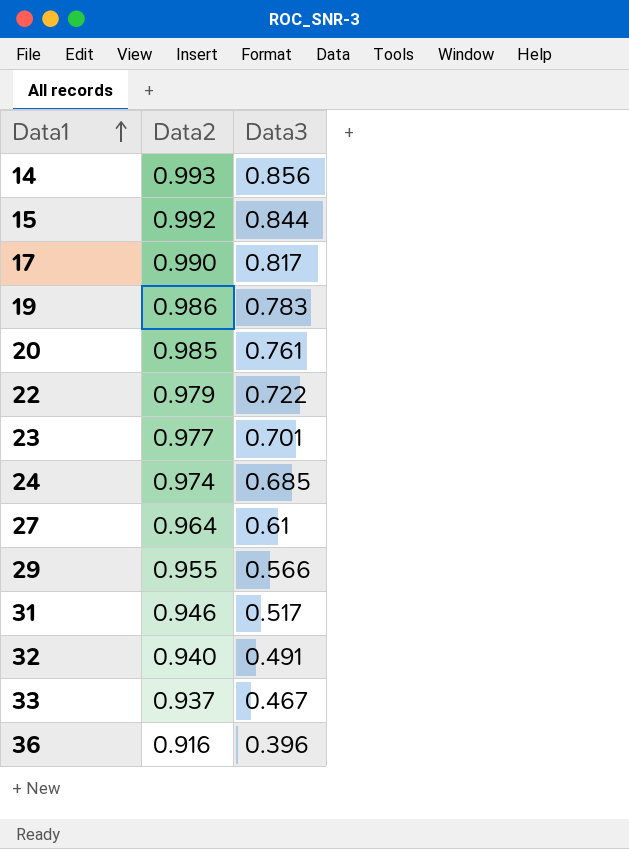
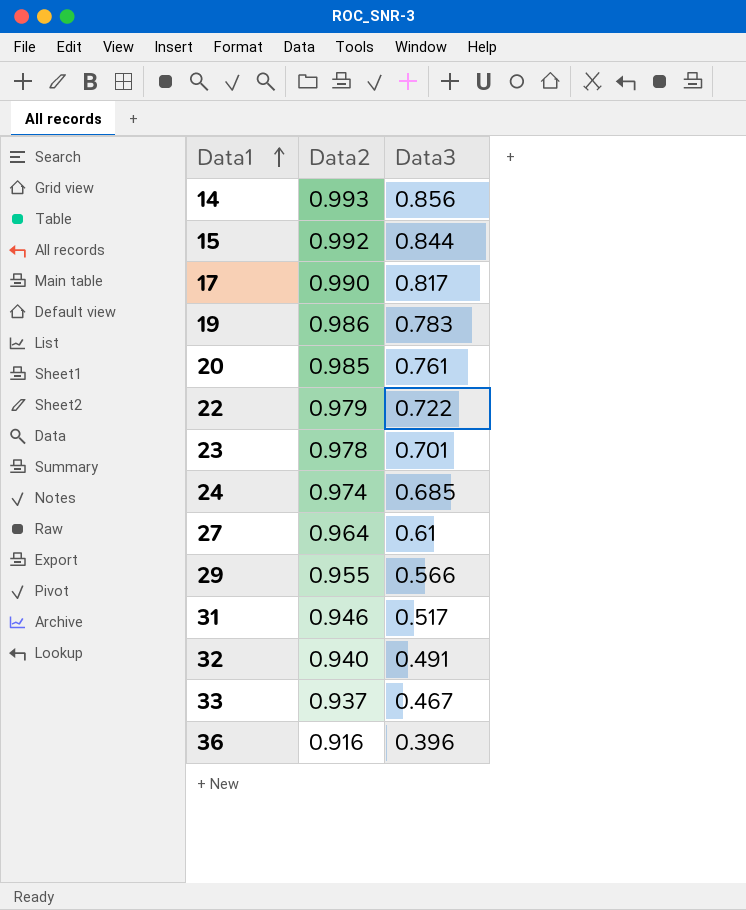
23 | Data2: 0.977 -> 0.978

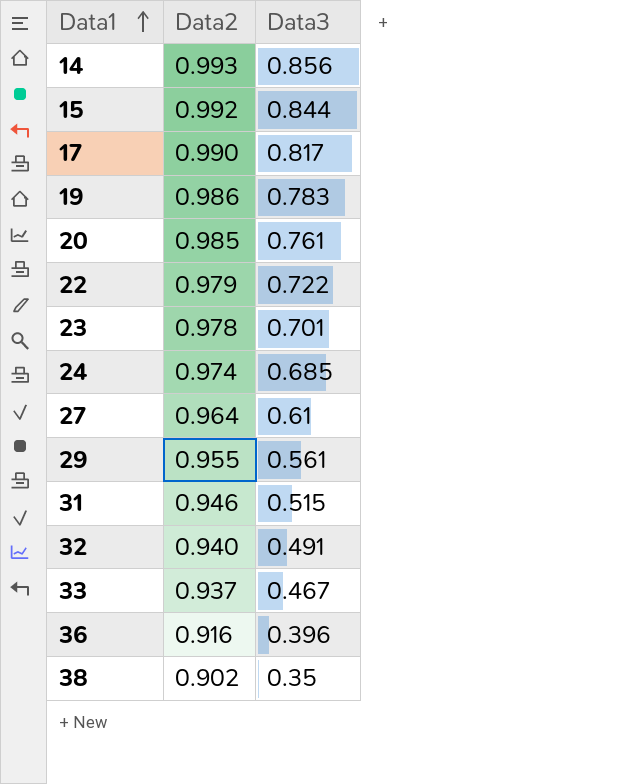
29 | Data3: 0.566 -> 0.561
31 | Data3: 0.517 -> 0.515
row 38: none -> 0.902 | 0.35

